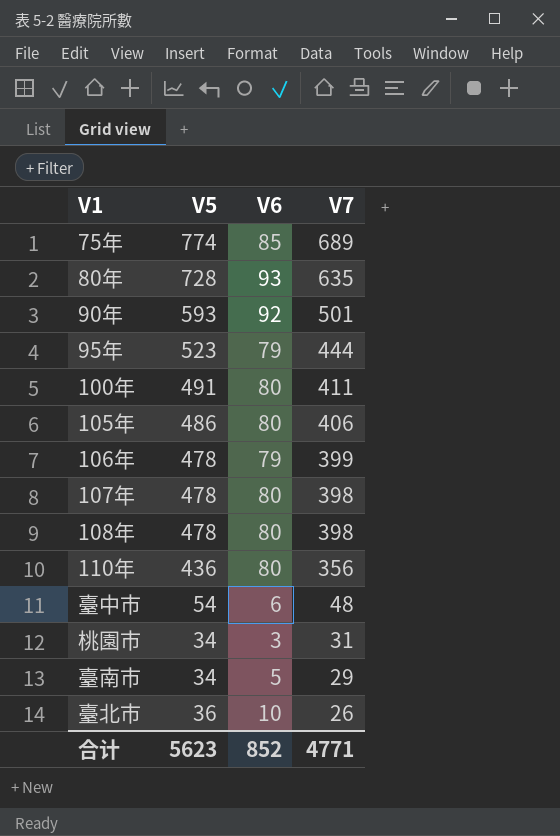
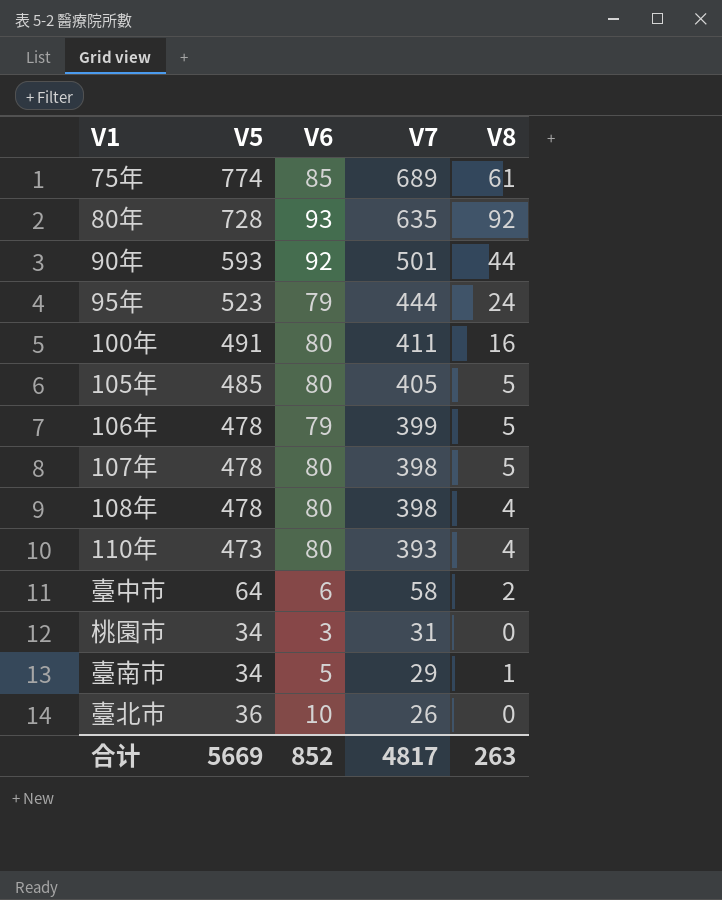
column V8 | position: none -> 5
105年 | V5: 486 -> 485
105年 | V7: 406 -> 405
110年 | V5: 436 -> 473
110年 | V7: 356 -> 393
臺中市 | V5: 54 -> 64
臺中市 | V7: 48 -> 58
合计 | V5: 5623 -> 5669
合计 | V7: 4771 -> 4817

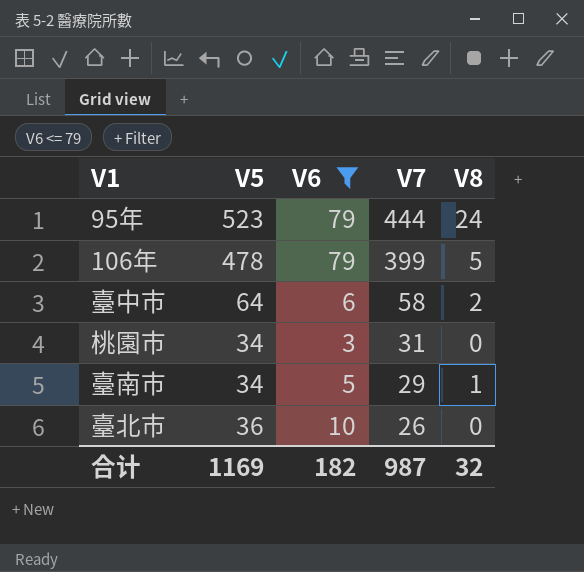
filter: none -> V6 <= 79
合计 | V5: 5669 -> 1169
合计 | V6: 852 -> 182
合计 | V7: 4817 -> 987
合计 | V8: 263 -> 32

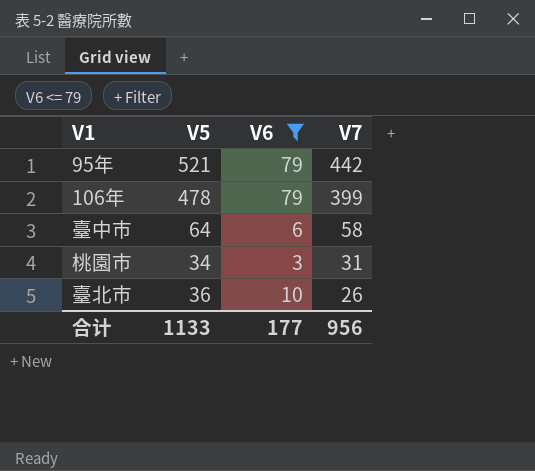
column V8 | position: 5 -> none
row 臺南市: 34 | 5 | 29 | 1 -> none
95年 | V5: 523 -> 521
95年 | V7: 444 -> 442
合计 | V5: 1169 -> 1133
合计 | V6: 182 -> 177
合计 | V7: 987 -> 956

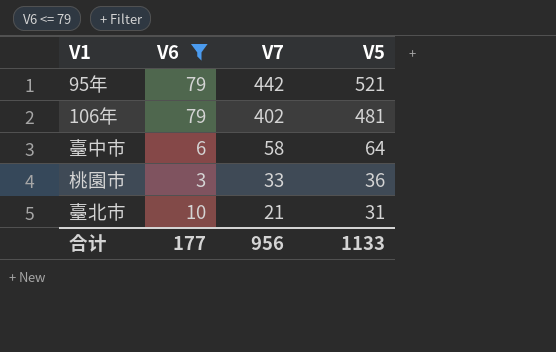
column V5 | position: 2 -> 4
106年 | V7: 399 -> 402
106年 | V5: 478 -> 481
桃園市 | V7: 31 -> 33
桃園市 | V5: 34 -> 36
臺北市 | V7: 26 -> 21
臺北市 | V5: 36 -> 31

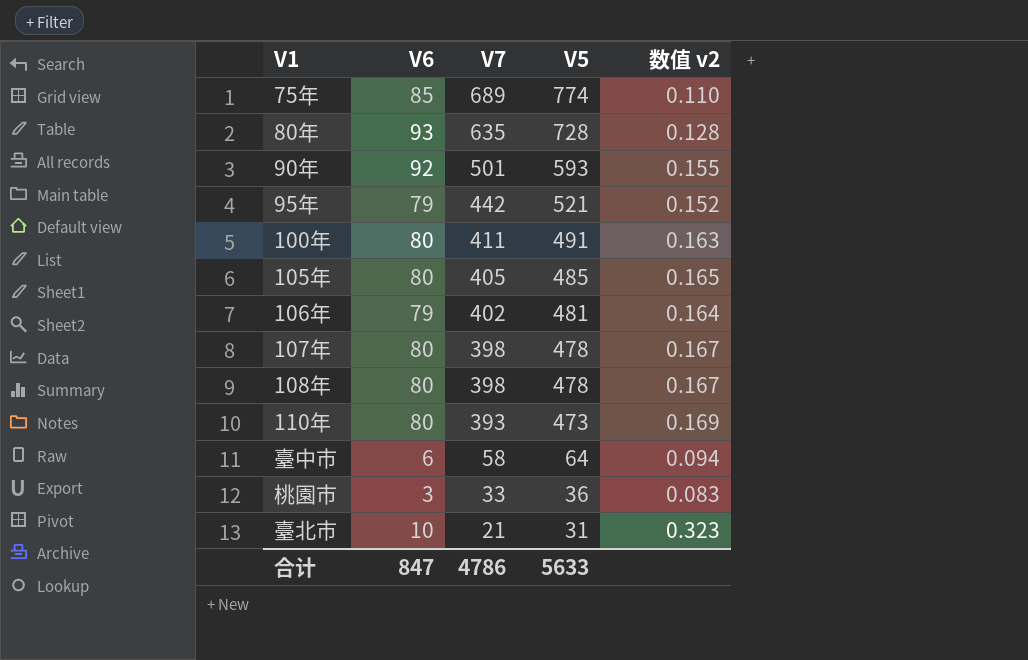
filter: V6 <= 79 -> none
column 数值 v2 | formula: none -> [V6] / [V5]
合计 | V6: 177 -> 847
合计 | V7: 956 -> 4786
合计 | V5: 1133 -> 5633

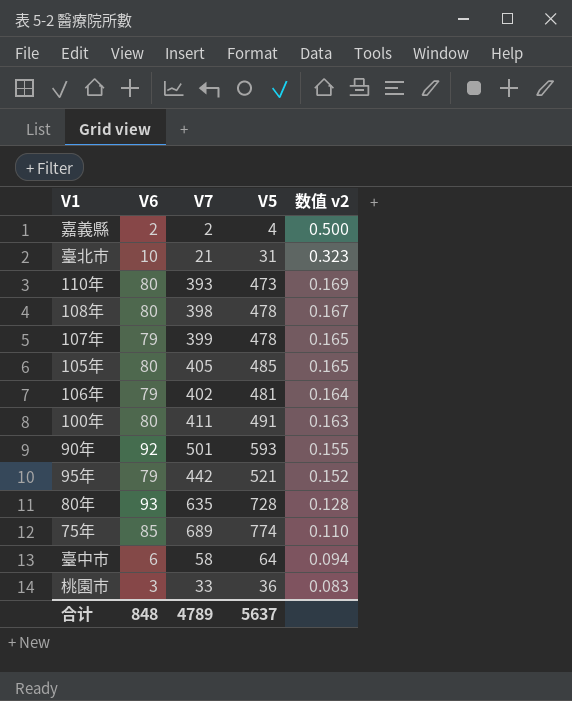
row order: V7 descending -> 数值 v2 descending
row 嘉義縣: none -> 2 | 2 | 4 | 0.500
107年 | V6: 80 -> 79
107年 | V7: 398 -> 399
107年 | 数值 v2: 0.167 -> 0.165
合计 | V6: 847 -> 848
合计 | V7: 4786 -> 4789
合计 | V5: 5633 -> 5637

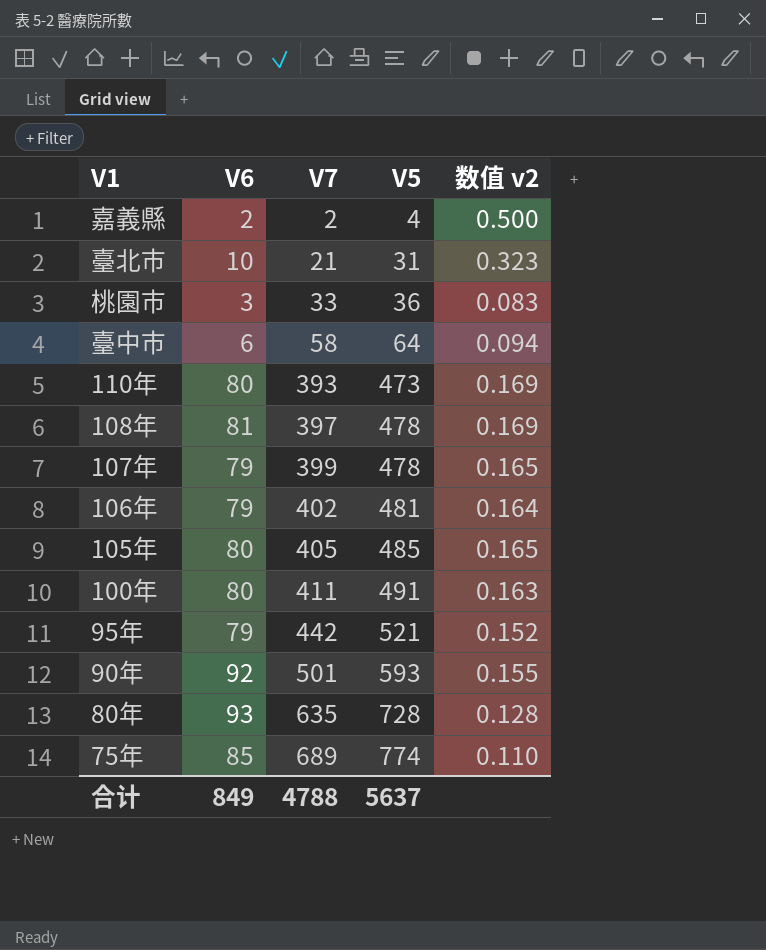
row order: 数值 v2 descending -> V7 ascending
108年 | V6: 80 -> 81
108年 | V7: 398 -> 397
108年 | 数值 v2: 0.167 -> 0.169
合计 | V6: 848 -> 849
合计 | V7: 4789 -> 4788

